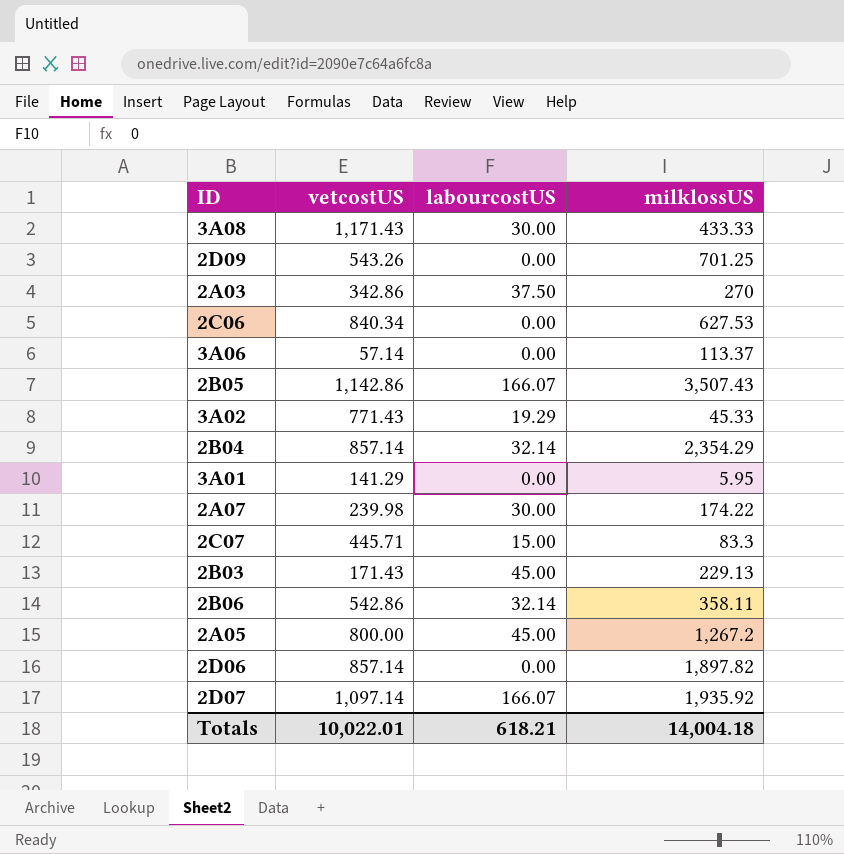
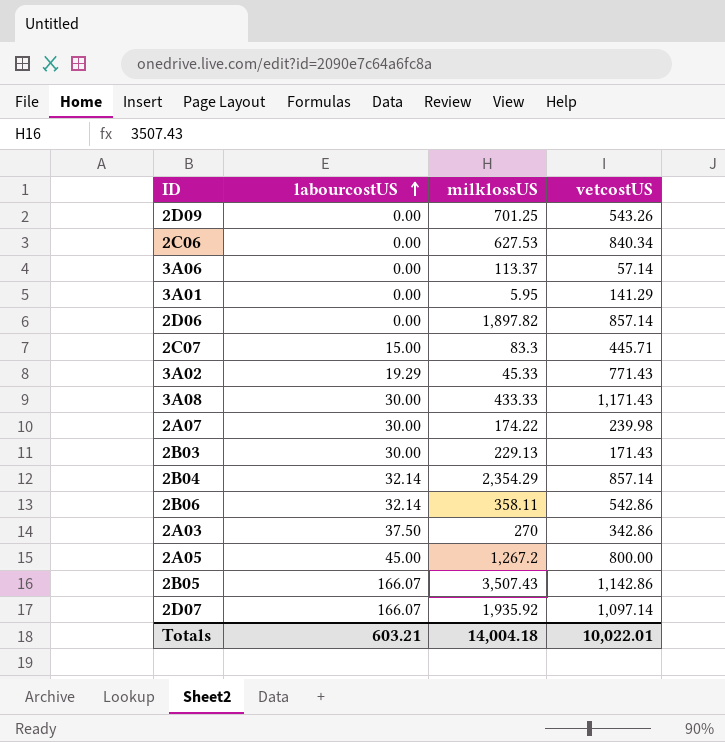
row order: none -> labourcostUS ascending
column vetcostUS | position: 2 -> 4
2B03 | labourcostUS: 45.00 -> 30.00
Totals | labourcostUS: 618.21 -> 603.21

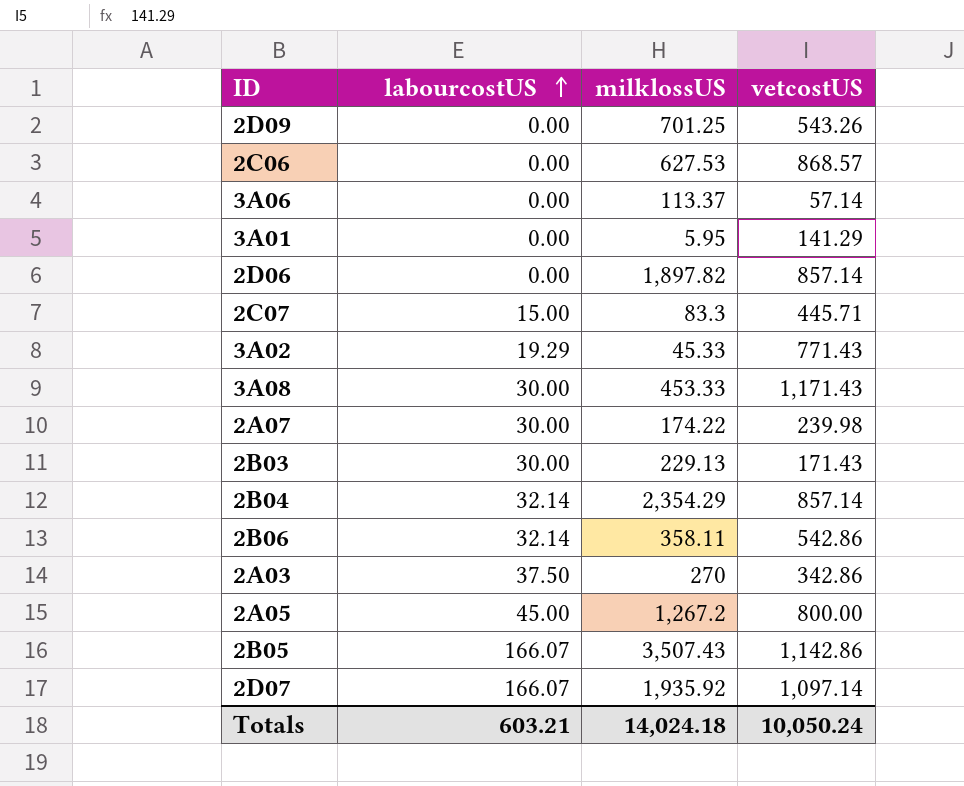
2C06 | vetcostUS: 840.34 -> 868.57
3A08 | milklossUS: 433.33 -> 453.33
Totals | milklossUS: 14,004.18 -> 14,024.18
Totals | vetcostUS: 10,022.01 -> 10,050.24

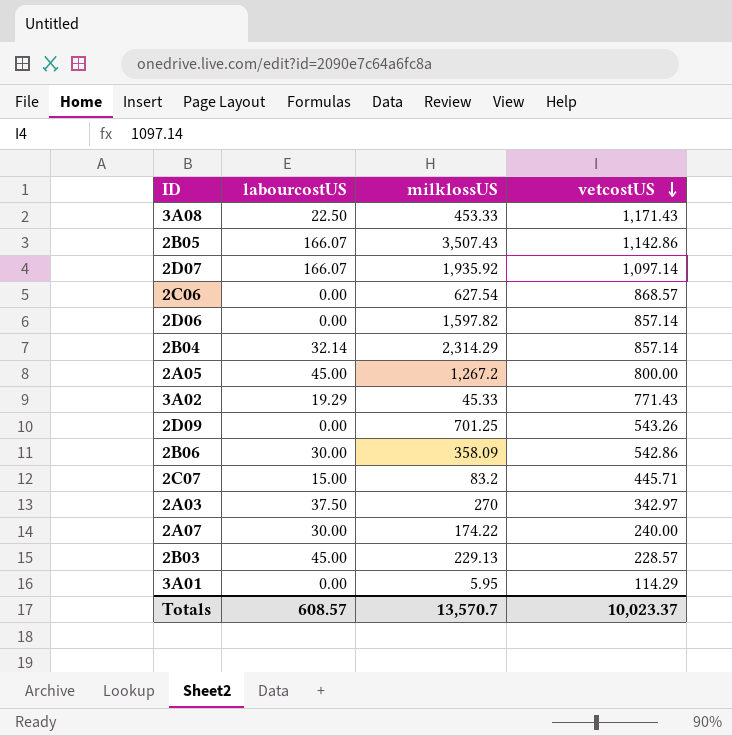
row order: labourcostUS ascending -> vetcostUS descending
row 3A06: 0.00 | 113.37 | 57.14 -> none
3A08 | labourcostUS: 30.00 -> 22.50
2C06 | milklossUS: 627.53 -> 627.54
2D06 | milklossUS: 1,897.82 -> 1,597.82
2B04 | milklossUS: 2,354.29 -> 2,314.29
2B06 | labourcostUS: 32.14 -> 30.00
2B06 | milklossUS: 358.11 -> 358.09
2C07 | milklossUS: 83.3 -> 83.2
2A03 | vetcostUS: 342.86 -> 342.97
2A07 | vetcostUS: 239.98 -> 240.00
2B03 | labourcostUS: 30.00 -> 45.00
2B03 | vetcostUS: 171.43 -> 228.57
3A01 | vetcostUS: 141.29 -> 114.29
Totals | labourcostUS: 603.21 -> 608.57
Totals | milklossUS: 14,024.18 -> 13,570.7
Totals | vetcostUS: 10,050.24 -> 10,023.37

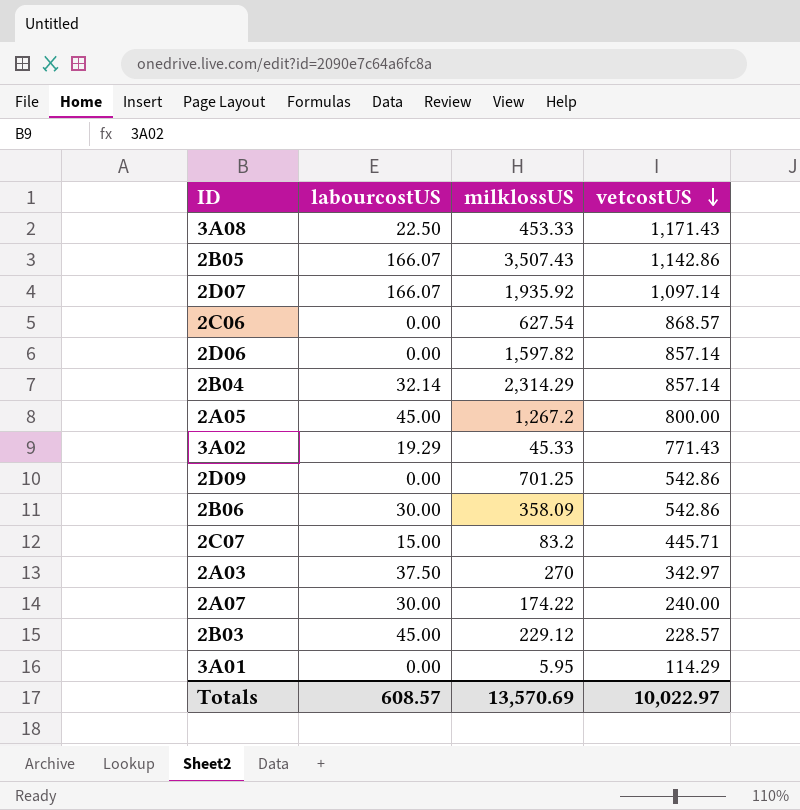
2D09 | vetcostUS: 543.26 -> 542.86
2B03 | milklossUS: 229.13 -> 229.12
Totals | milklossUS: 13,570.7 -> 13,570.69
Totals | vetcostUS: 10,023.37 -> 10,022.97

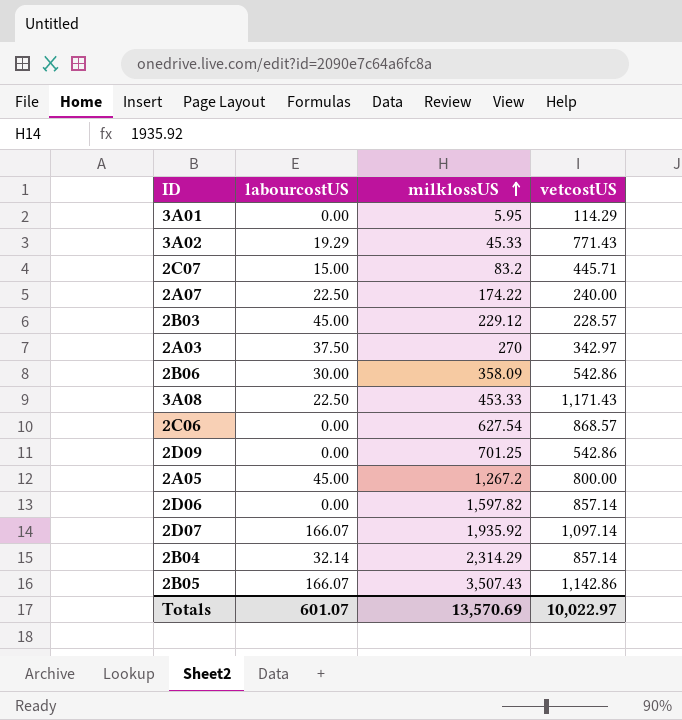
row order: vetcostUS descending -> milklossUS ascending
2A07 | labourcostUS: 30.00 -> 22.50
Totals | labourcostUS: 608.57 -> 601.07

